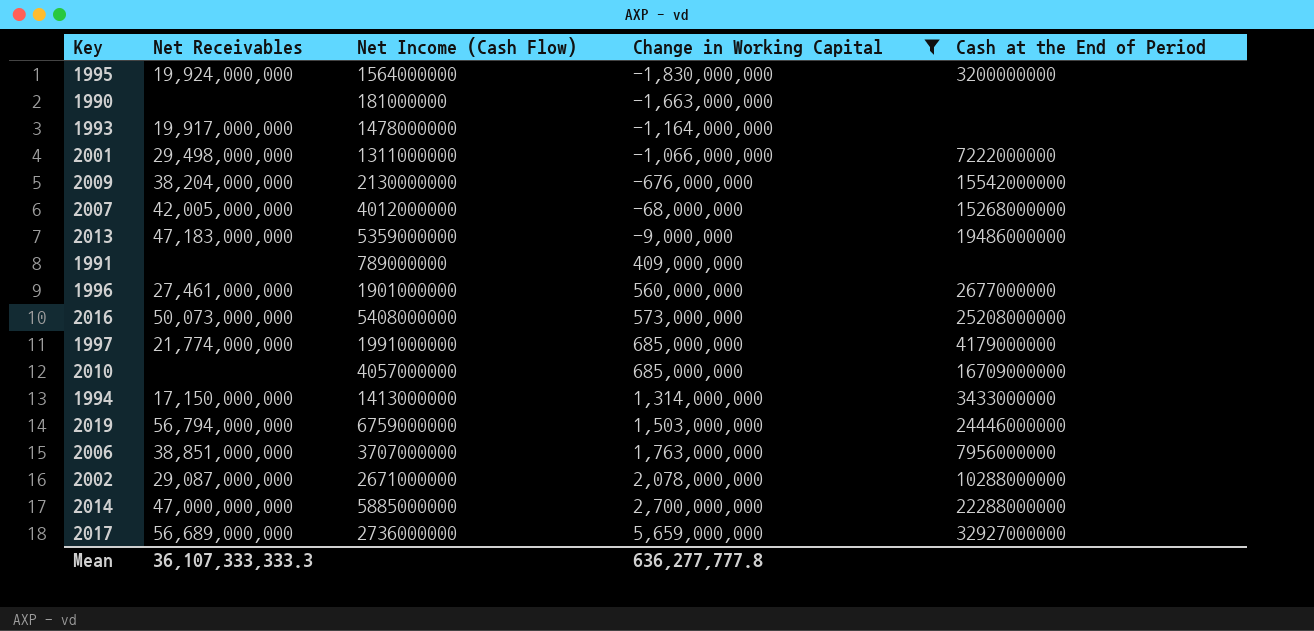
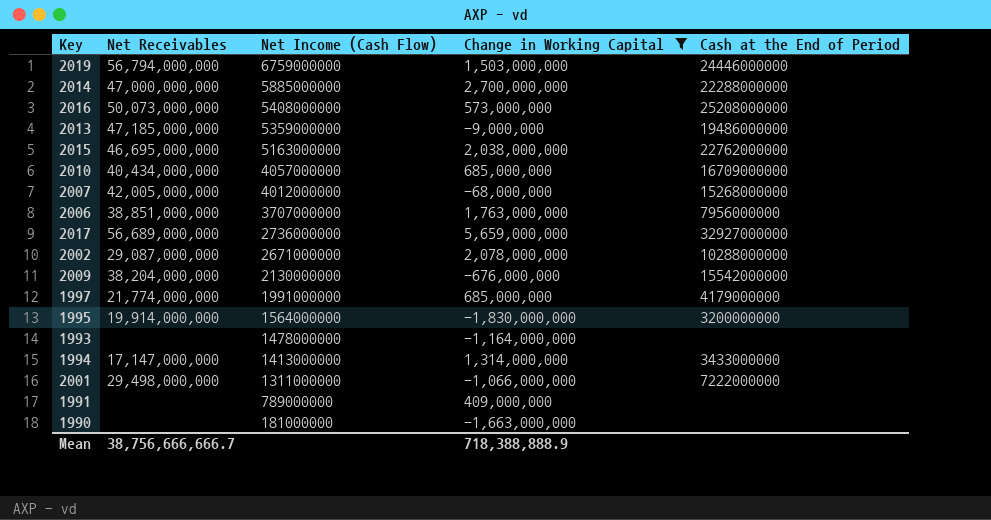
row order: Change in Working Capital ascending -> Net Income (Cash Flow) descending
row 1996: 27,461,000,000 | 1901000000 | 560,000,000 | 2677000000 -> none
2013 | Net Receivables: 47,183,000,000 -> 47,185,000,000
row 2015: none -> 46,695,000,000 | 5163000000 | 2,038,000,000 | 22762000000
2010 | Net Receivables: none -> 40,434,000,000
1995 | Net Receivables: 19,924,000,000 -> 19,914,000,000
1993 | Net Receivables: 19,917,000,000 -> none
1994 | Net Receivables: 17,150,000,000 -> 17,147,000,000
Mean | Net Receivables: 36,107,333,333.3 -> 38,756,666,666.7
Mean | Change in Working Capital: 636,277,777.8 -> 718,388,888.9

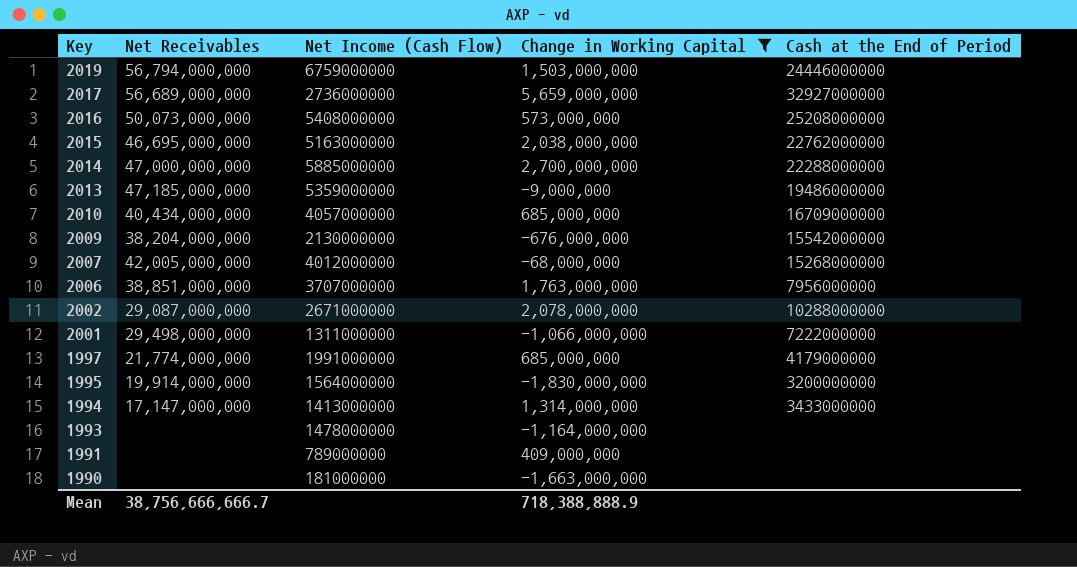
row order: Net Income (Cash Flow) descending -> Key descending

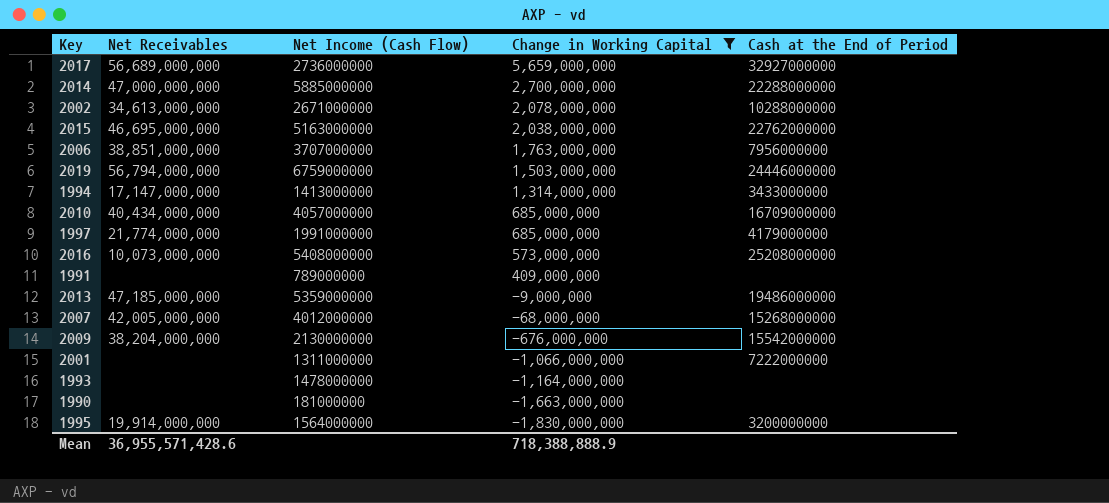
row order: Key descending -> Change in Working Capital descending
2002 | Net Receivables: 29,087,000,000 -> 34,613,000,000
2016 | Net Receivables: 50,073,000,000 -> 10,073,000,000
2001 | Net Receivables: 29,498,000,000 -> none
Mean | Net Receivables: 38,756,666,666.7 -> 36,955,571,428.6

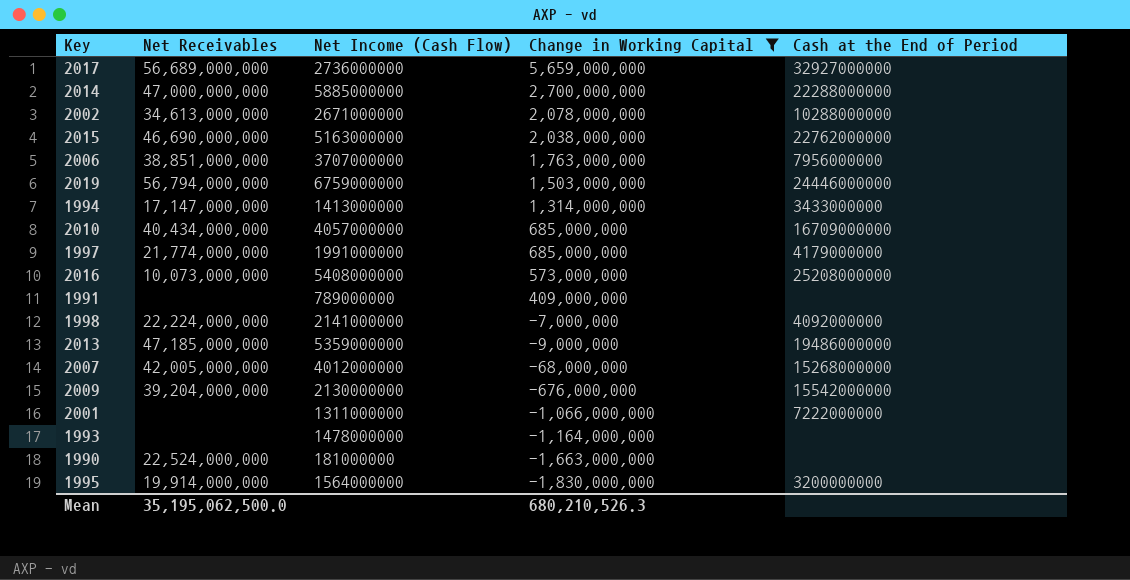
2015 | Net Receivables: 46,695,000,000 -> 46,690,000,000
row 1998: none -> 22,224,000,000 | 2141000000 | -7,000,000 | 4092000000
2009 | Net Receivables: 38,204,000,000 -> 39,204,000,000
1990 | Net Receivables: none -> 22,524,000,000
Mean | Net Receivables: 36,955,571,428.6 -> 35,195,062,500.0
Mean | Change in Working Capital: 718,388,888.9 -> 680,210,526.3

